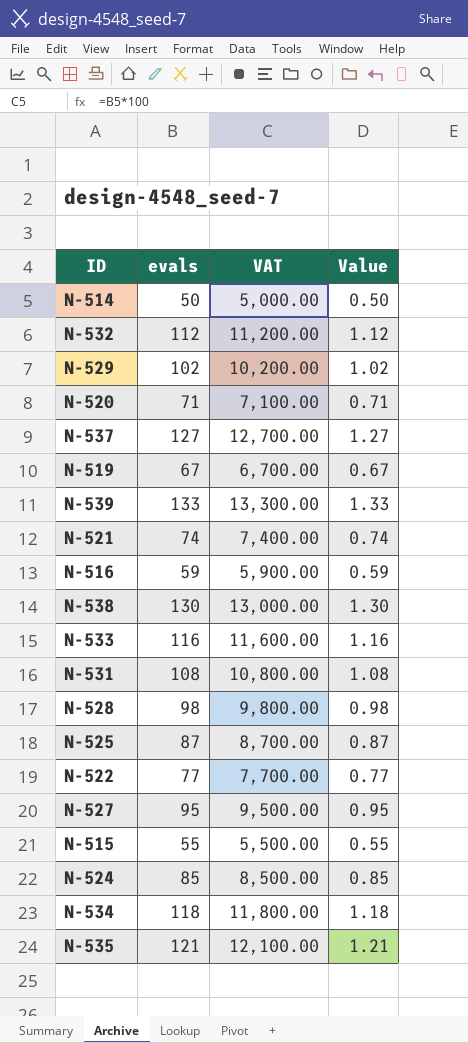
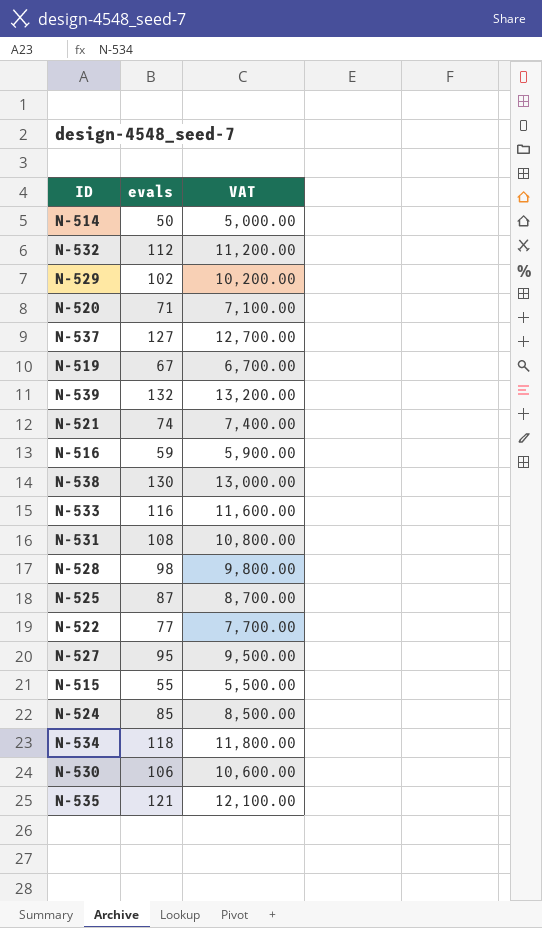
column Value | formula: [evals] * 0.01 -> none
N-539 | evals: 133 -> 132
N-539 | VAT: 13,300.00 -> 13,200.00
row N-530: none -> 106 | 10,600.00

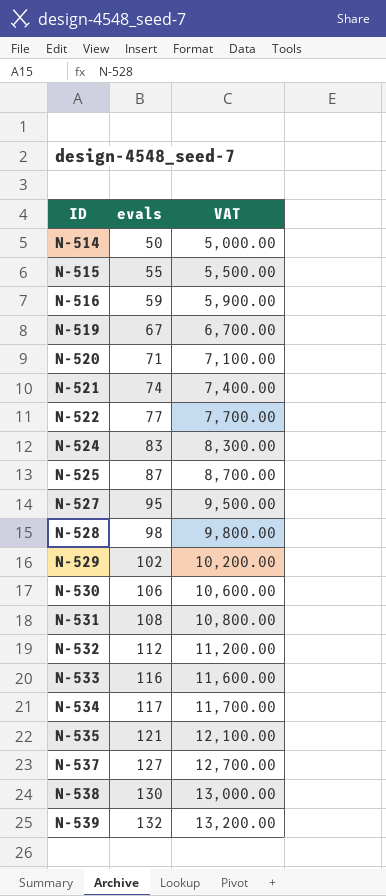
row order: none -> ID ascending
N-524 | evals: 85 -> 83
N-524 | VAT: 8,500.00 -> 8,300.00
N-534 | evals: 118 -> 117
N-534 | VAT: 11,800.00 -> 11,700.00

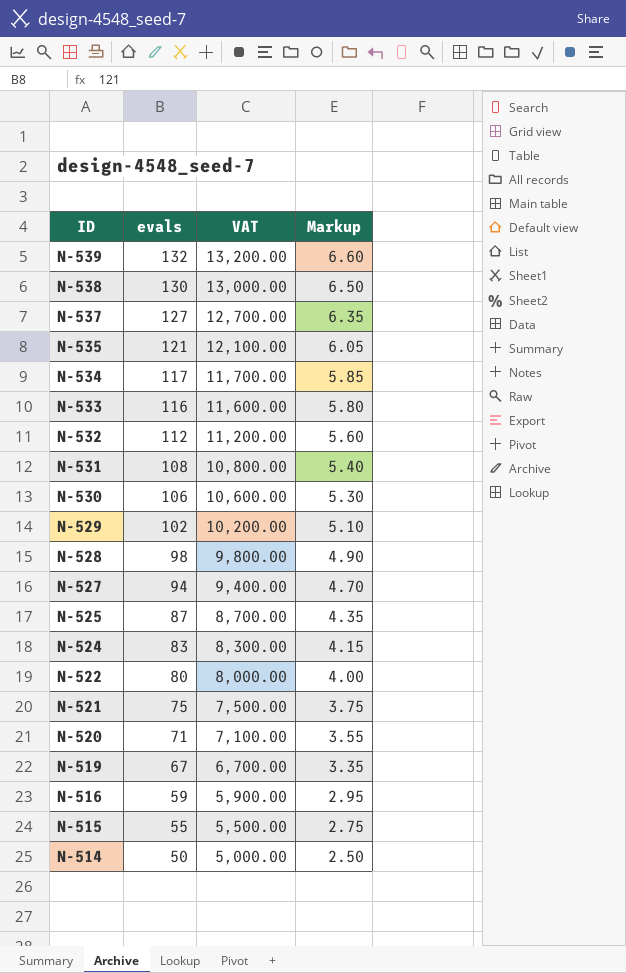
row order: ID ascending -> ID descending
column Markup | formula: none -> [evals] * 0.05
N-527 | evals: 95 -> 94
N-527 | VAT: 9,500.00 -> 9,400.00
N-522 | evals: 77 -> 80
N-522 | VAT: 7,700.00 -> 8,000.00
N-521 | evals: 74 -> 75
N-521 | VAT: 7,400.00 -> 7,500.00

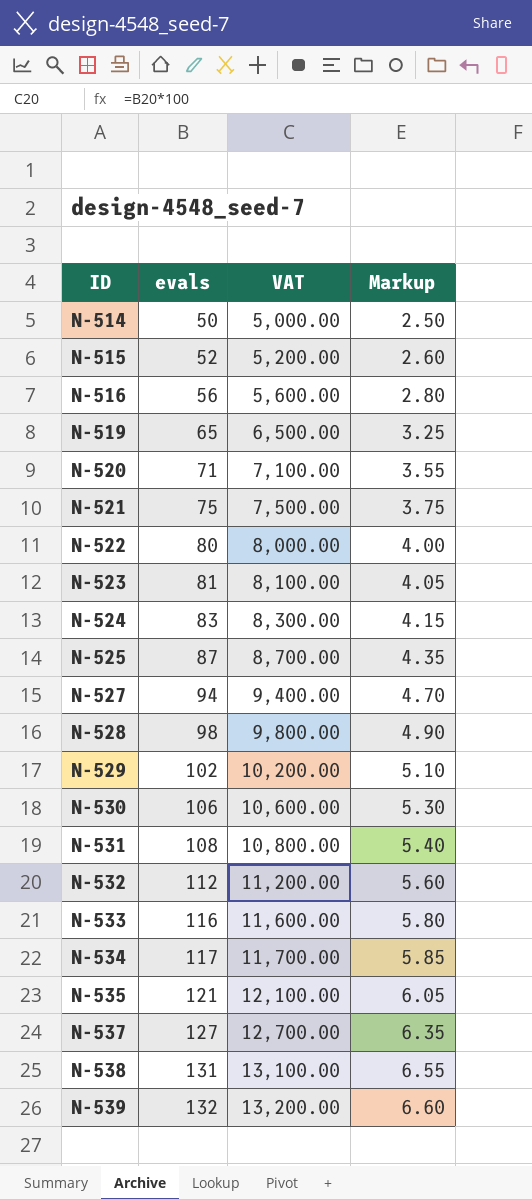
row order: ID descending -> ID ascending
N-515 | evals: 55 -> 52
N-515 | VAT: 5,500.00 -> 5,200.00
N-515 | Markup: 2.75 -> 2.60
N-516 | evals: 59 -> 56
N-516 | VAT: 5,900.00 -> 5,600.00
N-516 | Markup: 2.95 -> 2.80
N-519 | evals: 67 -> 65
N-519 | VAT: 6,700.00 -> 6,500.00
N-519 | Markup: 3.35 -> 3.25
row N-523: none -> 81 | 8,100.00 | 4.05
N-538 | evals: 130 -> 131
N-538 | VAT: 13,000.00 -> 13,100.00
N-538 | Markup: 6.50 -> 6.55

